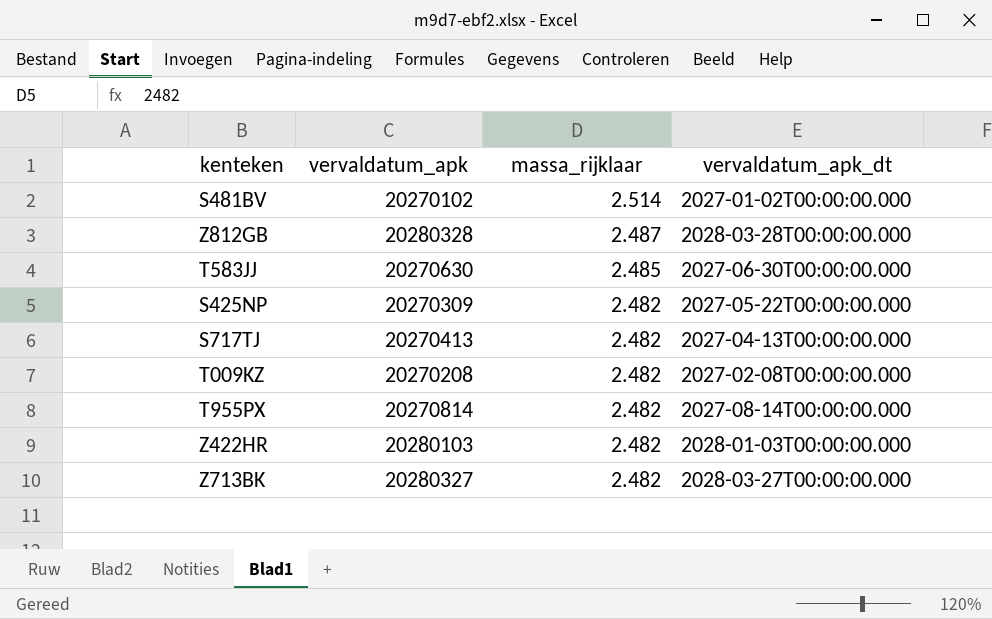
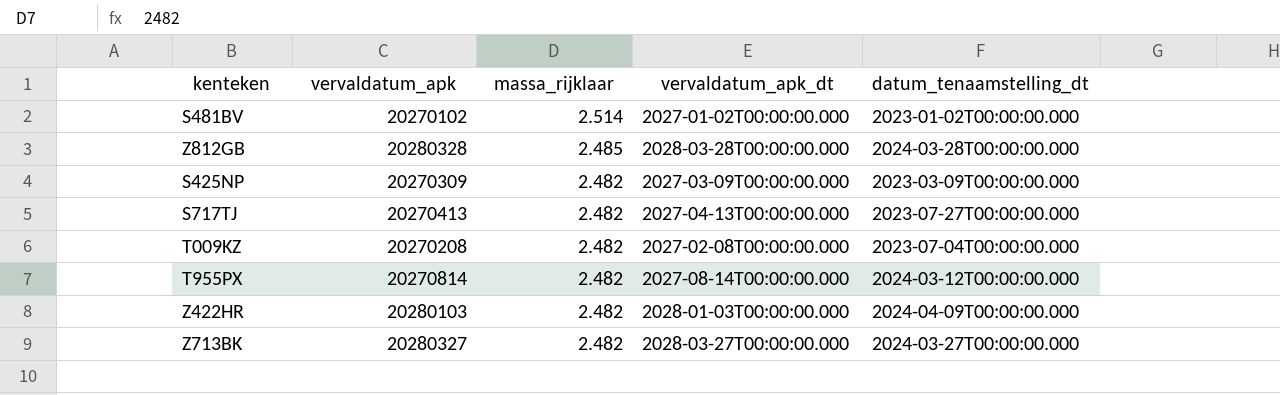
column datum_tenaamstelling_dt | position: none -> 5
row T583JJ: 20270630 | 2.485 | 2027-06-30T00:00:00.000 -> none
Z812GB | massa_rijklaar: 2.487 -> 2.485
S425NP | vervaldatum_apk_dt: 2027-05-22T00:00:00.000 -> 2027-03-09T00:00:00.000

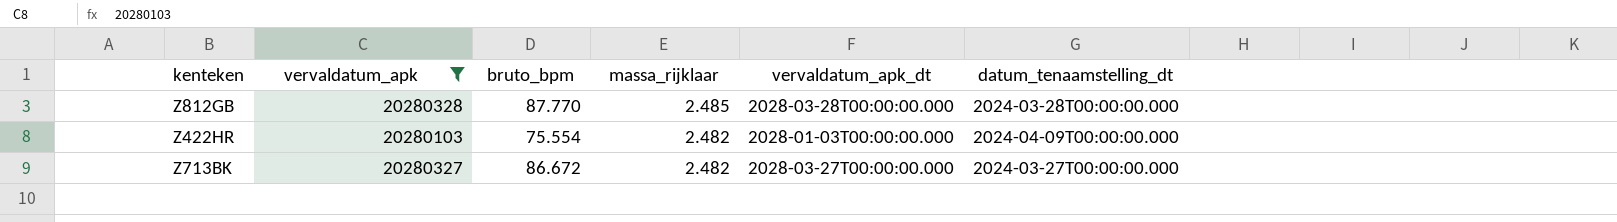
filter: none -> vervaldatum_apk >= 20280103
column bruto_bpm | position: none -> 3

